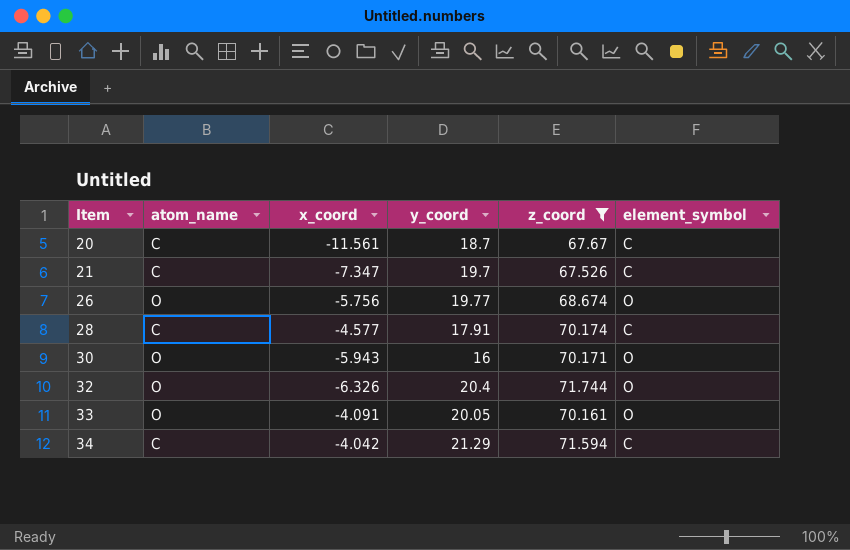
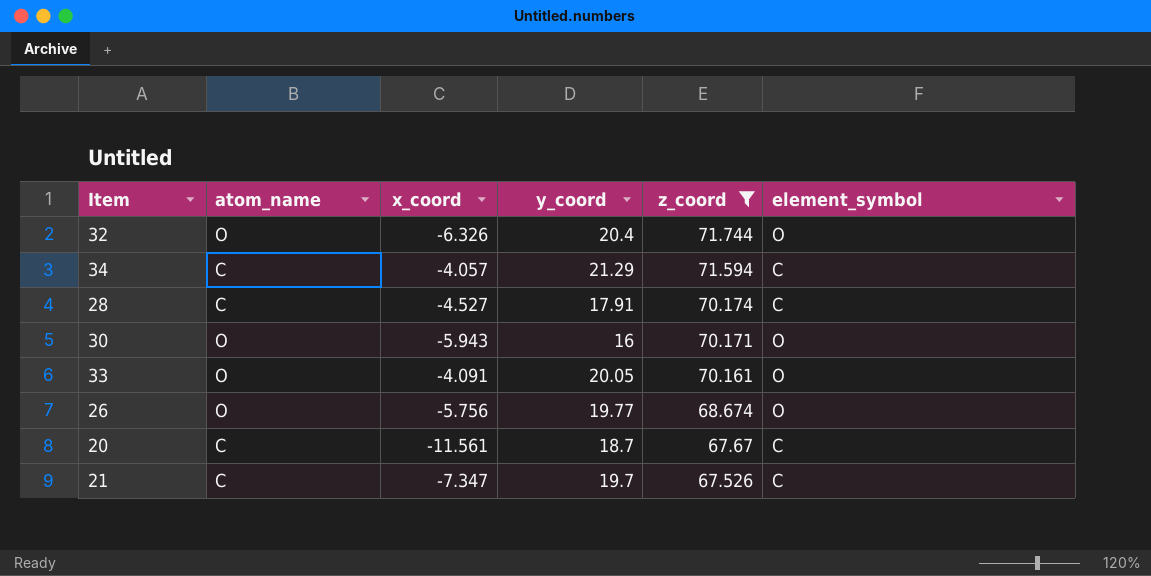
row order: Item ascending -> z_coord descending
34 | x_coord: -4.042 -> -4.057
28 | x_coord: -4.577 -> -4.527

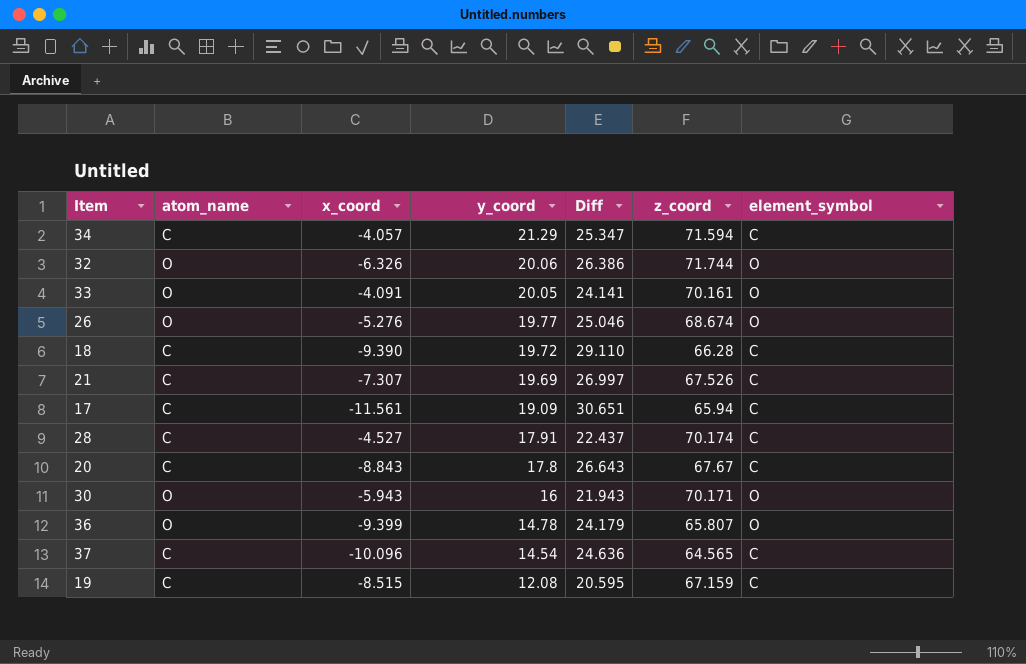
filter: z_coord >= 67.526 -> none
row order: z_coord descending -> y_coord descending
column Diff | formula: none -> [y_coord] - [x_coord]
32 | y_coord: 20.4 -> 20.06
26 | x_coord: -5.756 -> -5.276
21 | x_coord: -7.347 -> -7.307
21 | y_coord: 19.7 -> 19.69
20 | x_coord: -11.561 -> -8.843
20 | y_coord: 18.7 -> 17.8

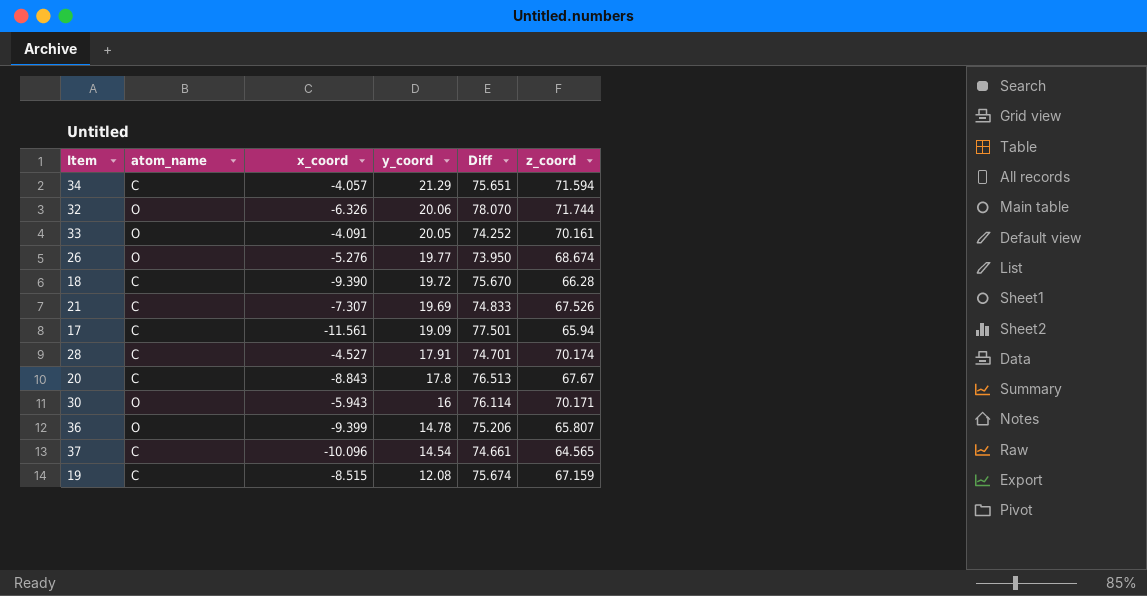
column element_symbol | position: 7 -> none
column Diff | formula: [y_coord] - [x_coord] -> [z_coord] - [x_coord]

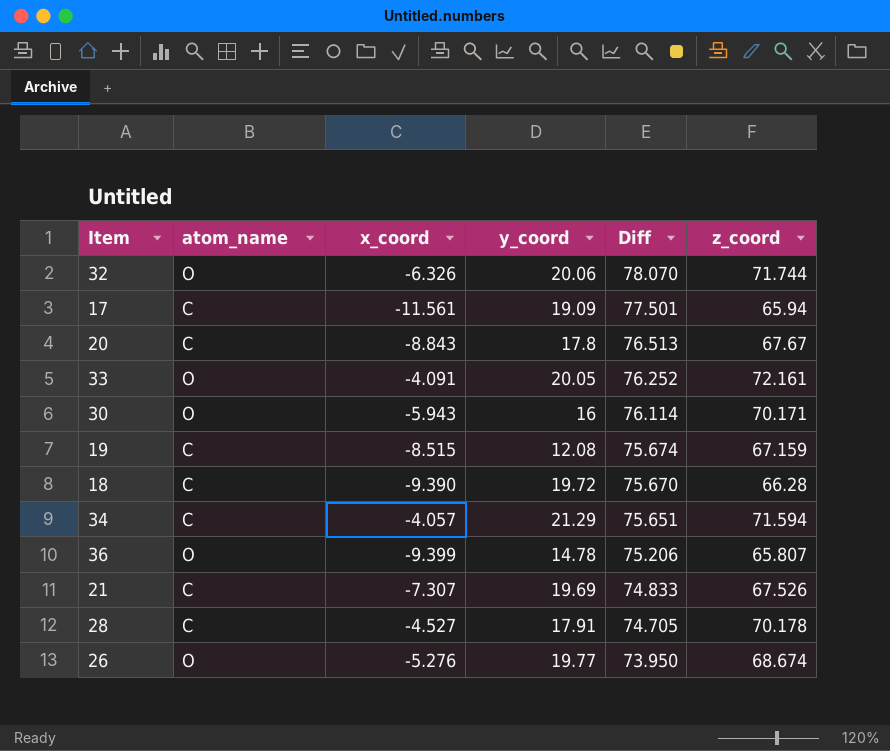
row order: y_coord descending -> Diff descending
row 37: C | -10.096 | 14.54 | 74.661 | 64.565 -> none
33 | Diff: 74.252 -> 76.252
33 | z_coord: 70.161 -> 72.161
28 | Diff: 74.701 -> 74.705
28 | z_coord: 70.174 -> 70.178

